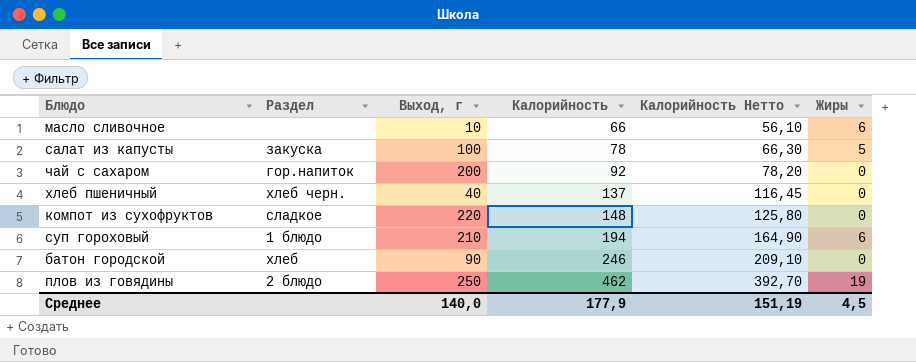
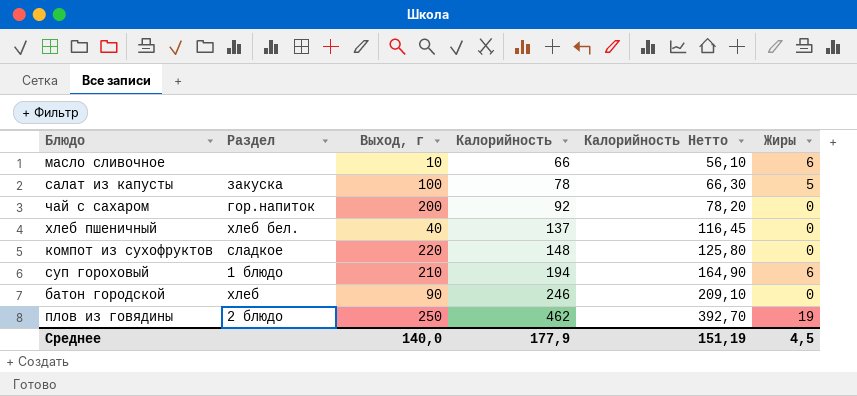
хлеб пшеничный | Раздел: хлеб черн. -> хлеб бел.

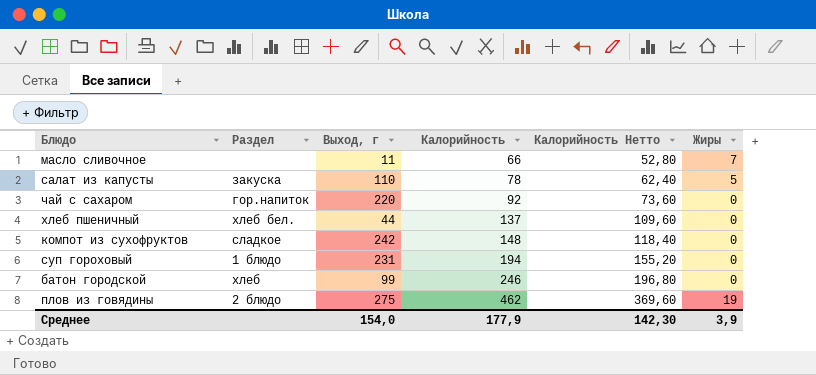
column Калорийность Нетто | formula: [Калорийность] * 0,85 -> [Калорийность] * 0,8
масло сливочное | Выход, г: 10 -> 11
масло сливочное | Жиры: 6 -> 7
салат из капусты | Выход, г: 100 -> 110
чай с сахаром | Выход, г: 200 -> 220
хлеб пшеничный | Выход, г: 40 -> 44
компот из сухофруктов | Выход, г: 220 -> 242
суп гороховый | Выход, г: 210 -> 231
суп гороховый | Жиры: 6 -> 0
батон городской | Выход, г: 90 -> 99
плов из говядины | Выход, г: 250 -> 275
Среднее | Выход, г: 140,0 -> 154,0
Среднее | Калорийность Нетто: 151,19 -> 142,30
Среднее | Жиры: 4,5 -> 3,9

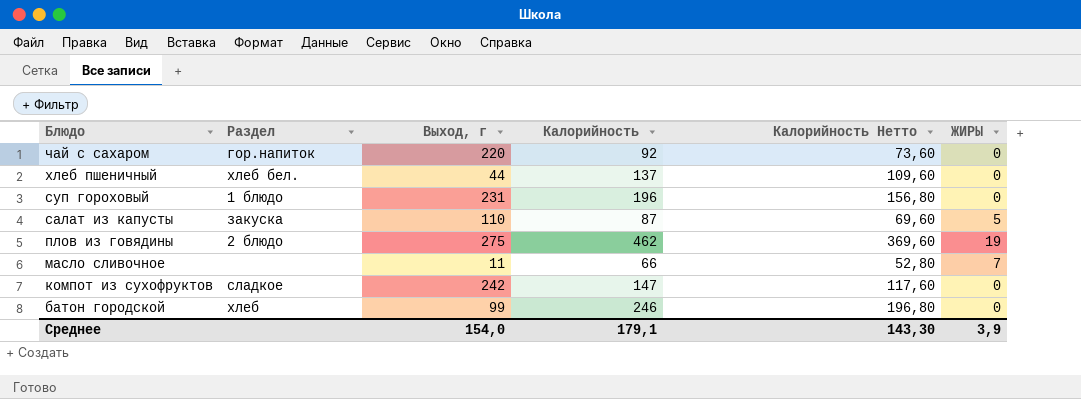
row order: Калорийность ascending -> Блюдо descending
column name: Жиры -> ЖИРЫ
суп гороховый | Калорийность: 194 -> 196
суп гороховый | Калорийность Нетто: 155,20 -> 156,80
салат из капусты | Калорийность: 78 -> 87
салат из капусты | Калорийность Нетто: 62,40 -> 69,60
компот из сухофруктов | Калорийность: 148 -> 147
компот из сухофруктов | Калорийность Нетто: 118,40 -> 117,60
Среднее | Калорийность: 177,9 -> 179,1
Среднее | Калорийность Нетто: 142,30 -> 143,30

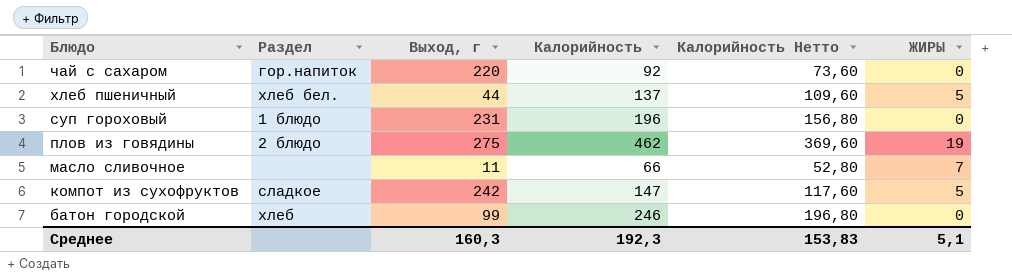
row салат из капусты: закуска | 110 | 87 | 69,60 | 5 -> none
хлеб пшеничный | ЖИРЫ: 0 -> 5
компот из сухофруктов | ЖИРЫ: 0 -> 5
Среднее | Выход, г: 154,0 -> 160,3
Среднее | Калорийность: 179,1 -> 192,3
Среднее | Калорийность Нетто: 143,30 -> 153,83
Среднее | ЖИРЫ: 3,9 -> 5,1

